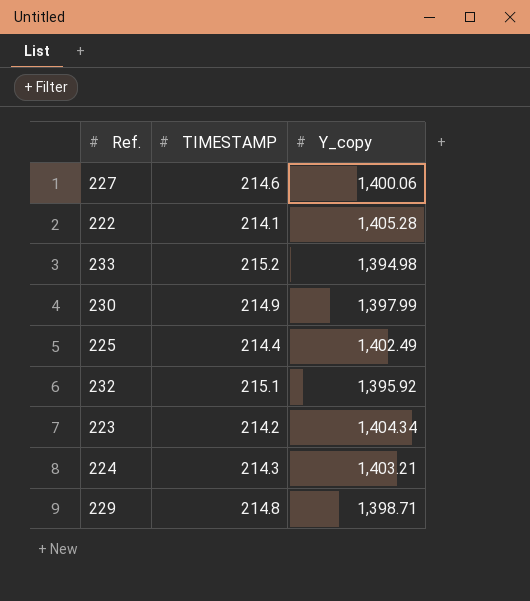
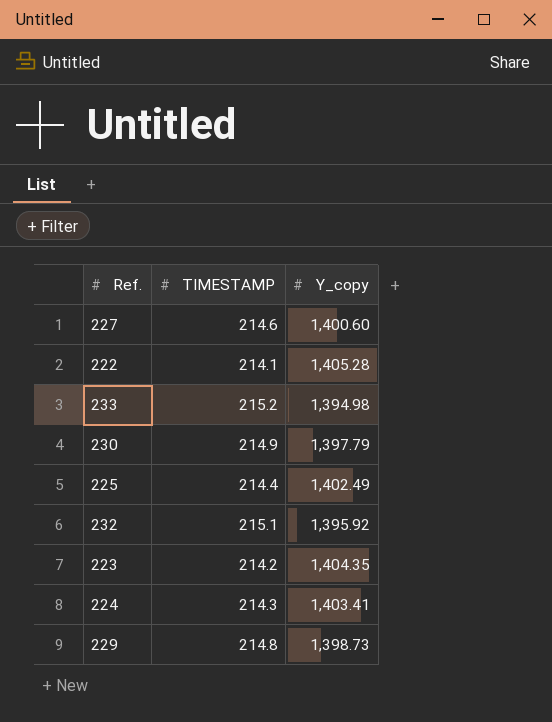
227 | Y_copy: 1,400.06 -> 1,400.60
230 | Y_copy: 1,397.99 -> 1,397.79
223 | Y_copy: 1,404.34 -> 1,404.35
224 | Y_copy: 1,403.21 -> 1,403.41
229 | Y_copy: 1,398.71 -> 1,398.73

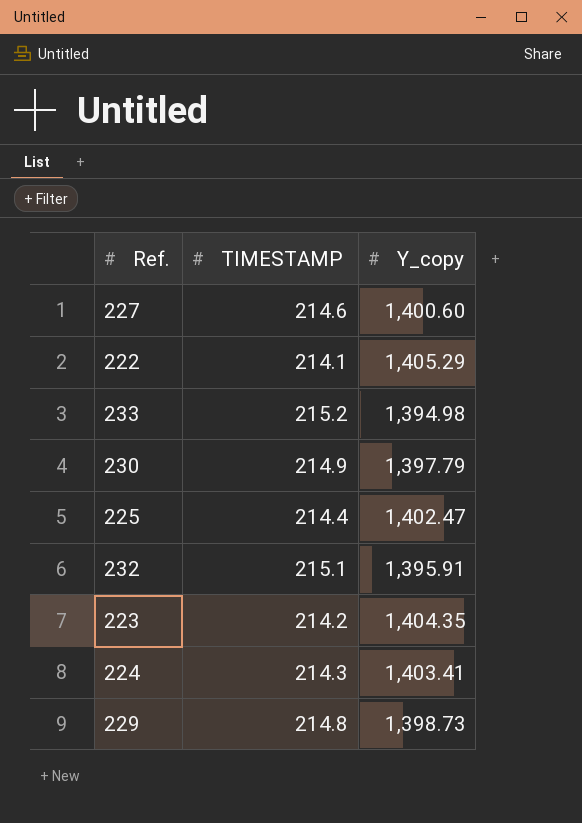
222 | Y_copy: 1,405.28 -> 1,405.29
225 | Y_copy: 1,402.49 -> 1,402.47
232 | Y_copy: 1,395.92 -> 1,395.91

